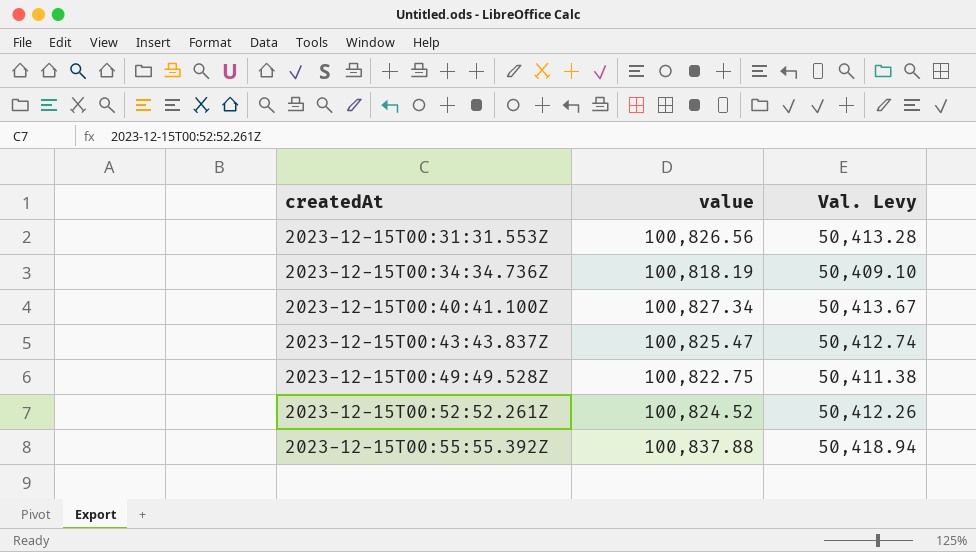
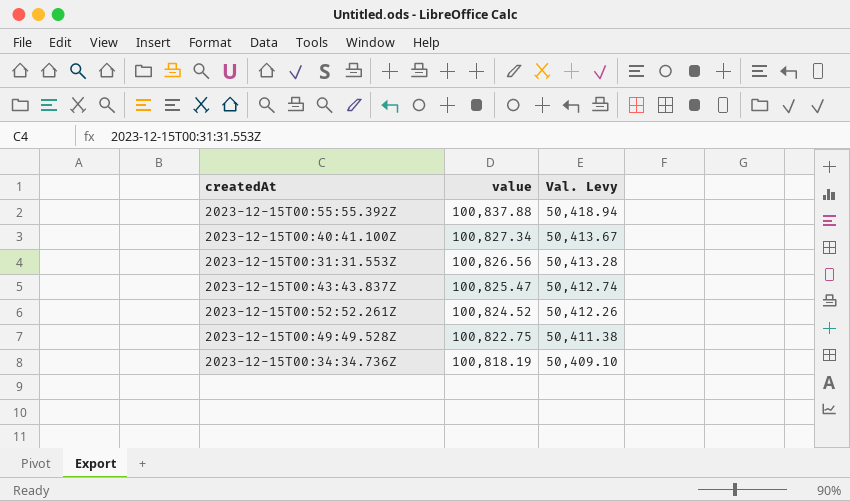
row order: createdAt ascending -> value descending

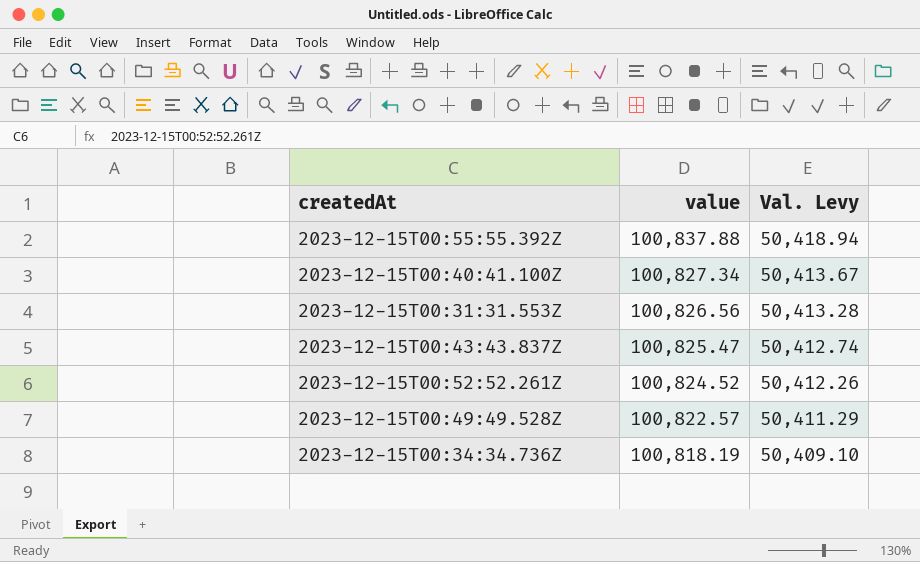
2023-12-15T00:49:49.528Z | value: 100,822.75 -> 100,822.57
2023-12-15T00:49:49.528Z | Val. Levy: 50,411.38 -> 50,411.29

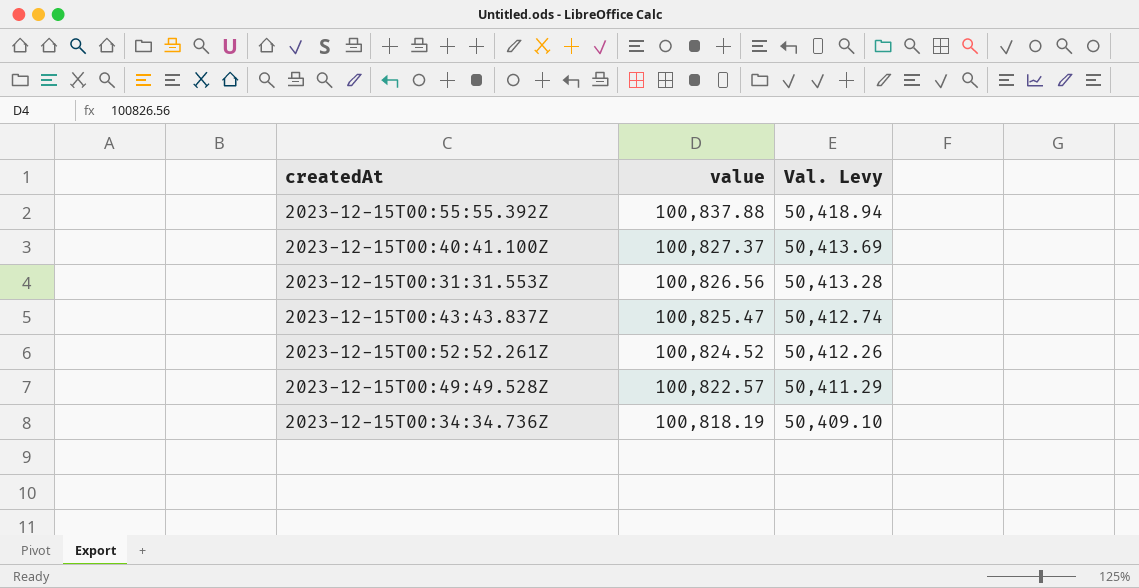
2023-12-15T00:40:41.100Z | value: 100,827.34 -> 100,827.37
2023-12-15T00:40:41.100Z | Val. Levy: 50,413.67 -> 50,413.69

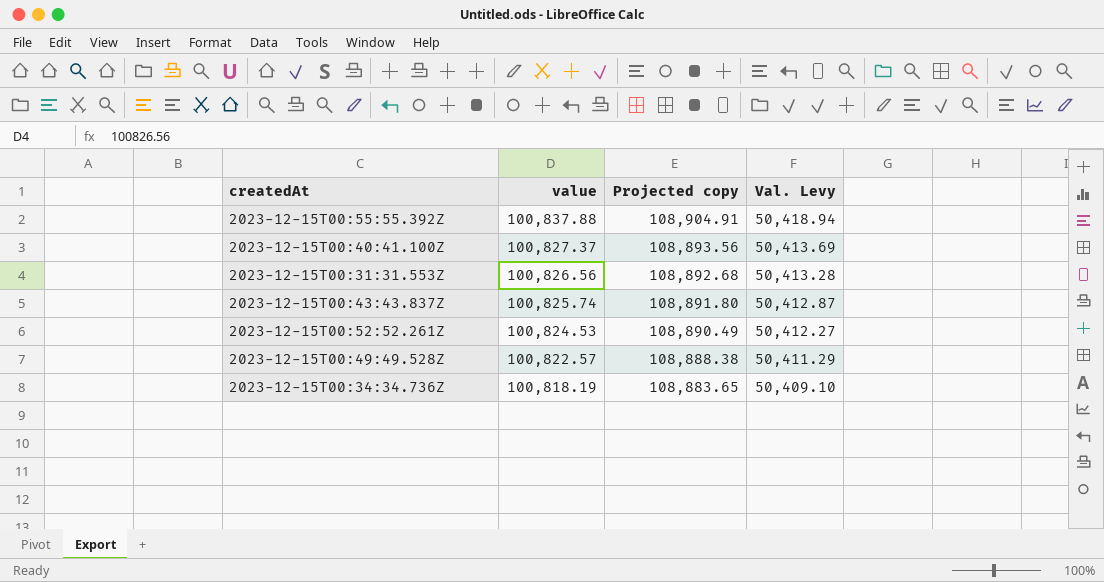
column Projected copy | formula: none -> [value] * 1.08
2023-12-15T00:43:43.837Z | value: 100,825.47 -> 100,825.74
2023-12-15T00:43:43.837Z | Val. Levy: 50,412.74 -> 50,412.87
2023-12-15T00:52:52.261Z | value: 100,824.52 -> 100,824.53
2023-12-15T00:52:52.261Z | Val. Levy: 50,412.26 -> 50,412.27

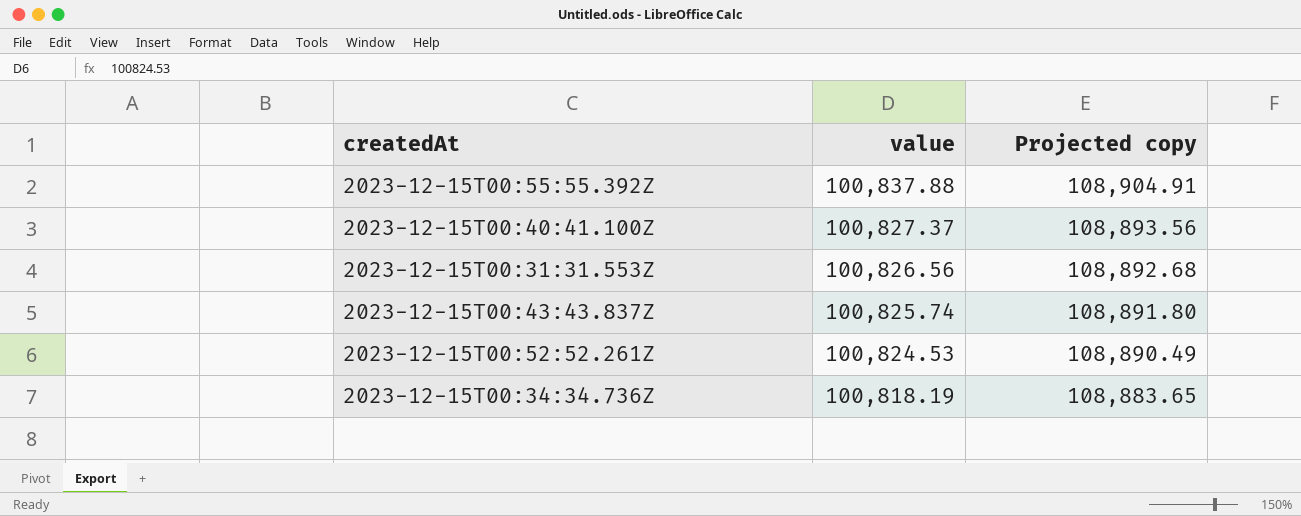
column Val. Levy | formula: [value] * 0.5 -> none
row 2023-12-15T00:49:49.528Z: 100,822.57 | 108,888.38 | 50,411.29 -> none

